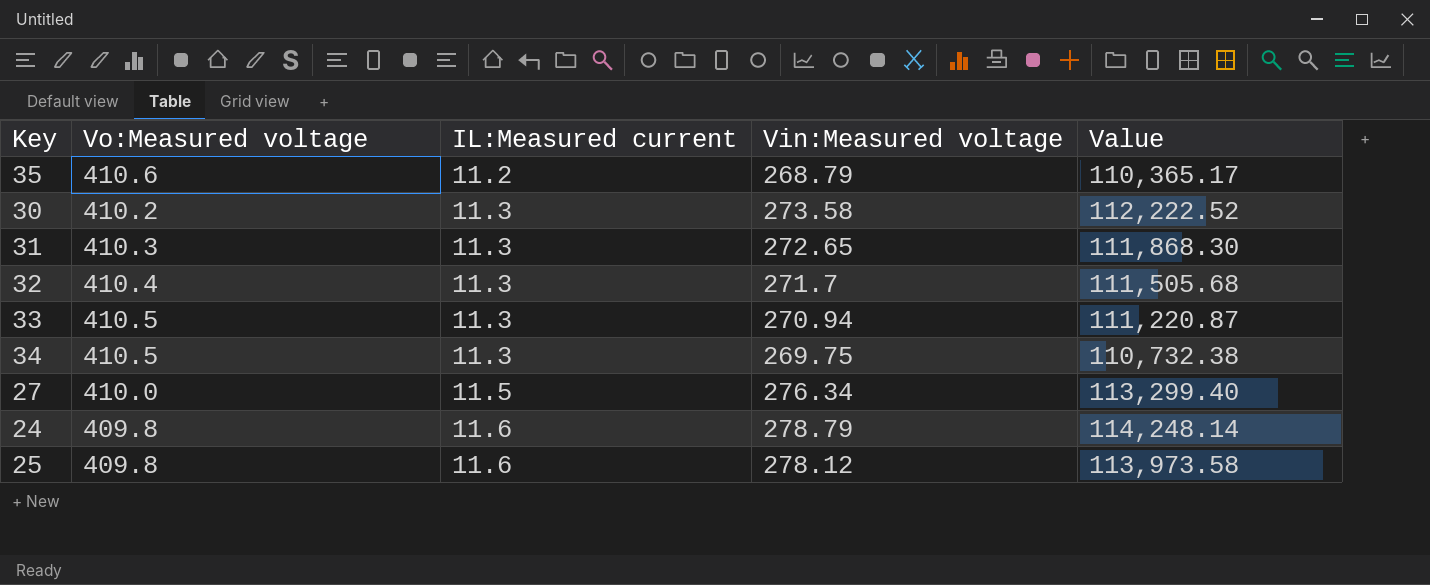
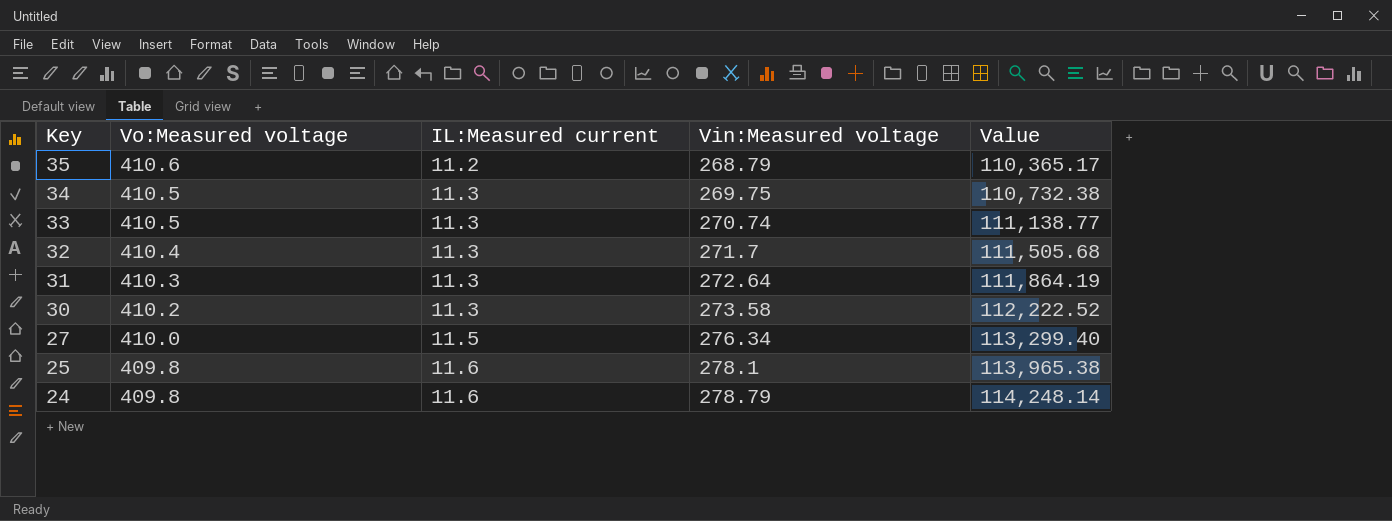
row order: IL:Measured current ascending -> Key descending
33 | Vin:Measured voltage: 270.94 -> 270.74
33 | Value: 111,220.87 -> 111,138.77
31 | Vin:Measured voltage: 272.65 -> 272.64
31 | Value: 111,868.30 -> 111,864.19
25 | Vin:Measured voltage: 278.12 -> 278.1
25 | Value: 113,973.58 -> 113,965.38

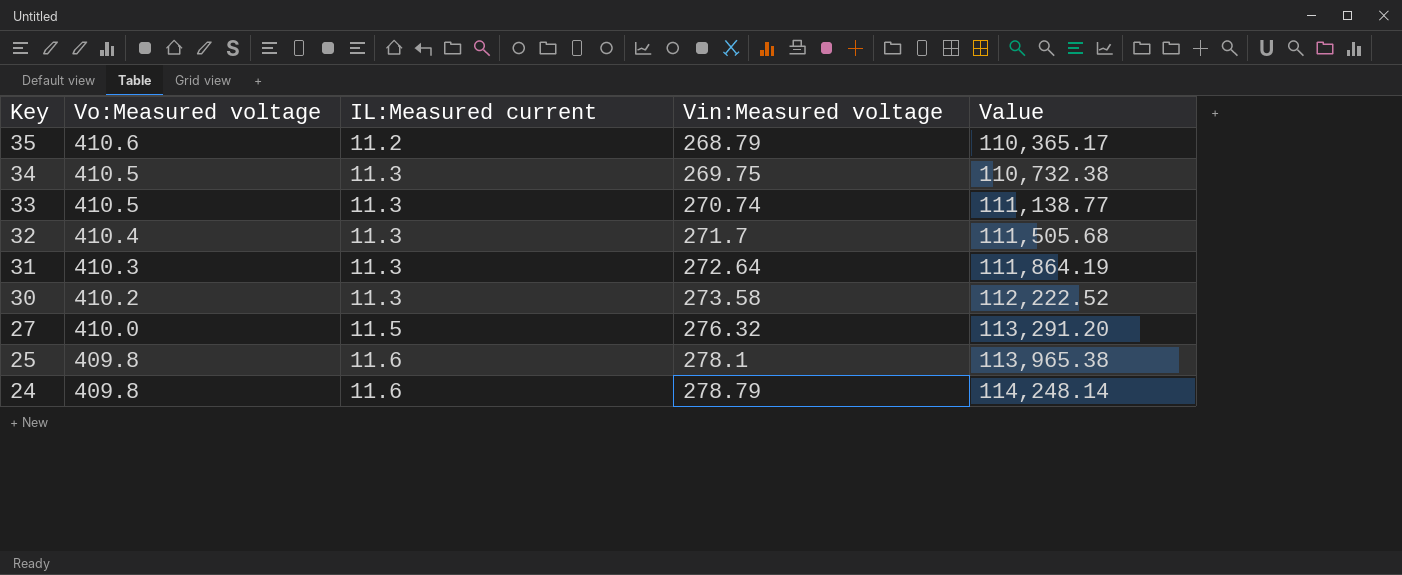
27 | Vin:Measured voltage: 276.34 -> 276.32
27 | Value: 113,299.40 -> 113,291.20

